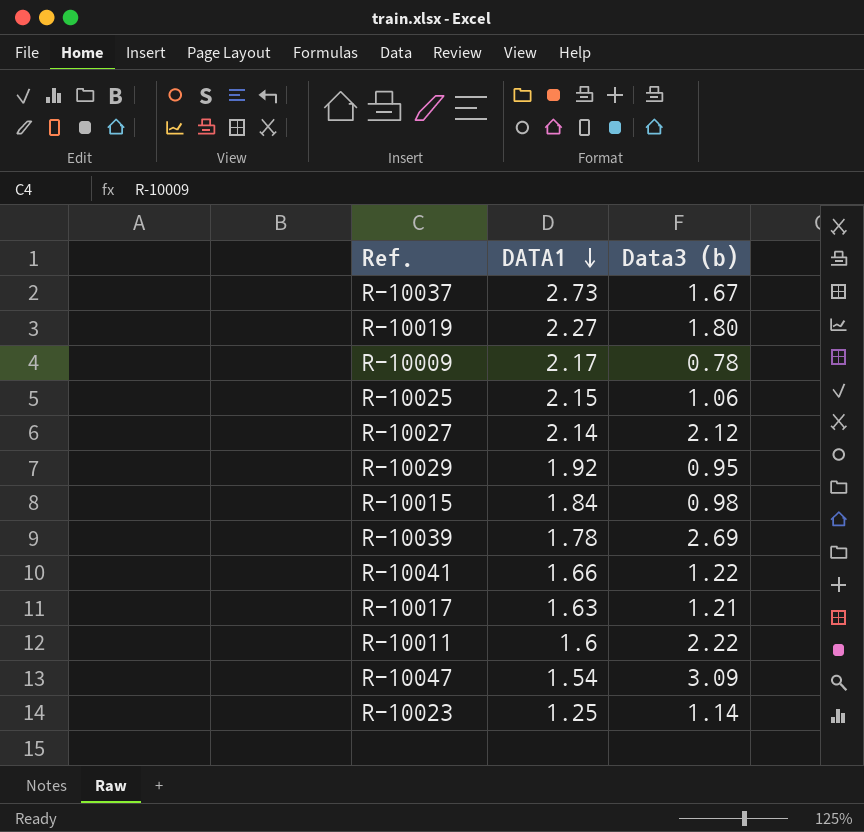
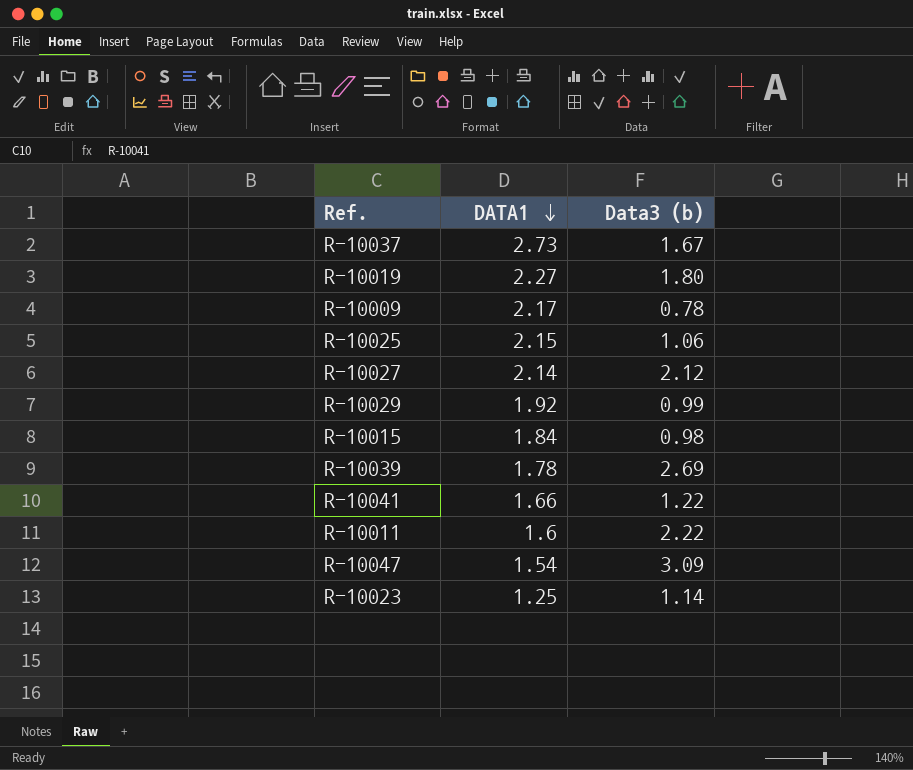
row R-10017: 1.63 | 1.21 -> none
R-10029 | Data3 (b): 0.95 -> 0.99

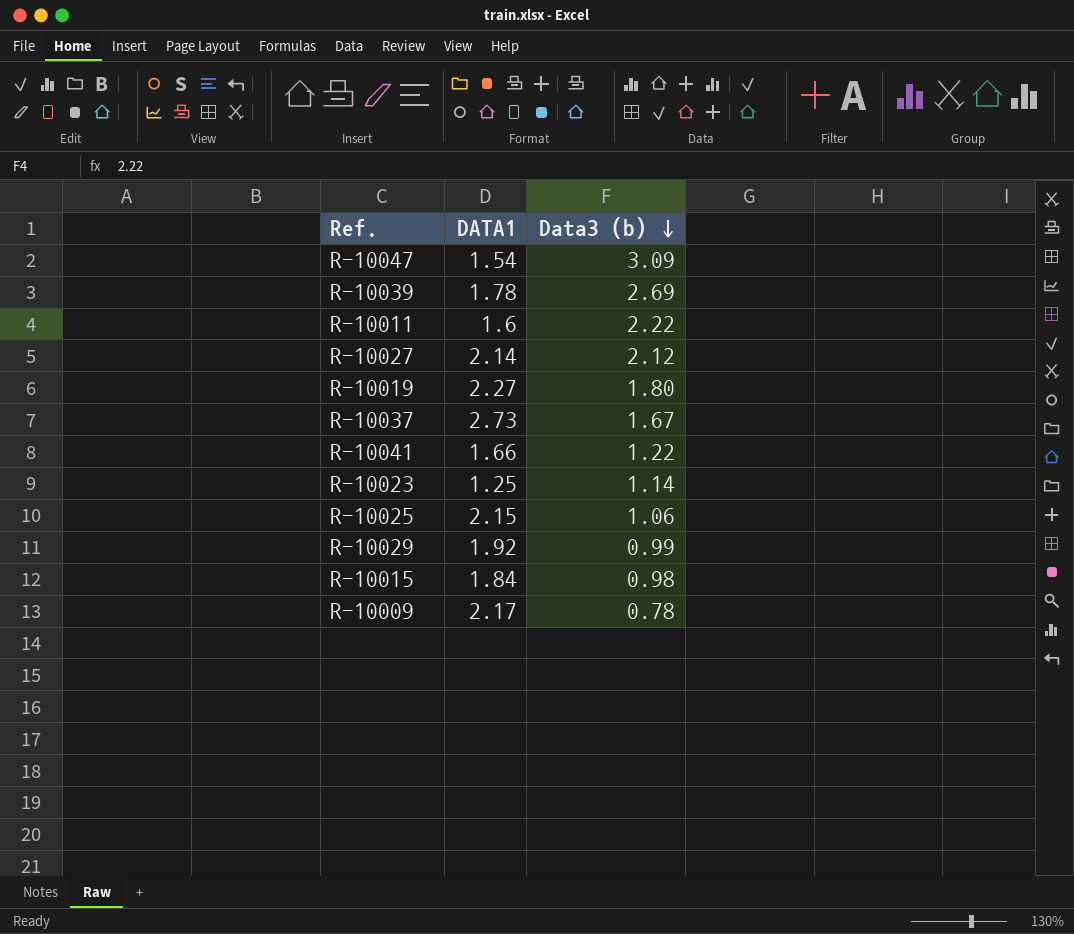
row order: DATA1 descending -> Data3 (b) descending

